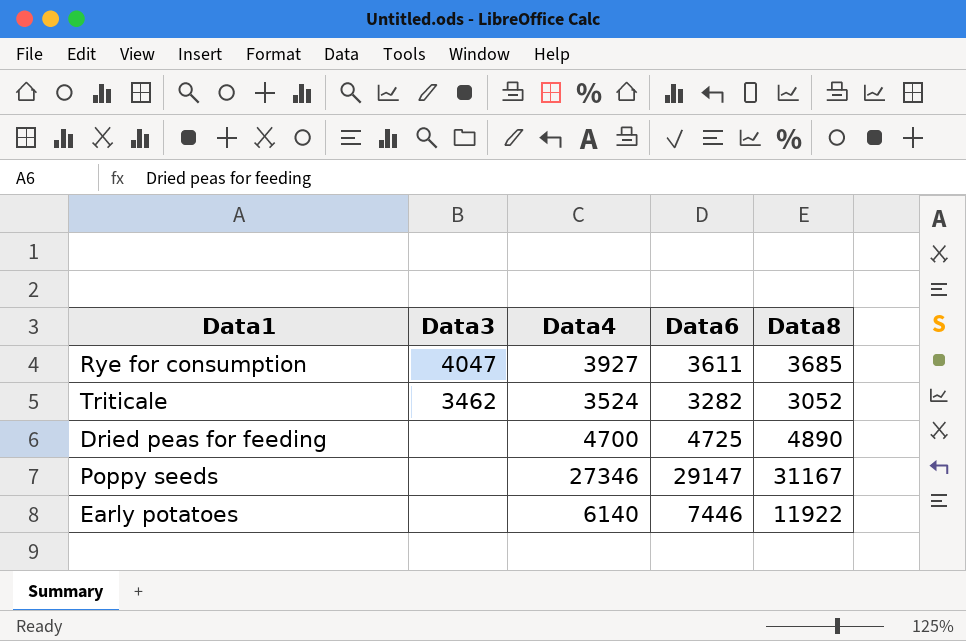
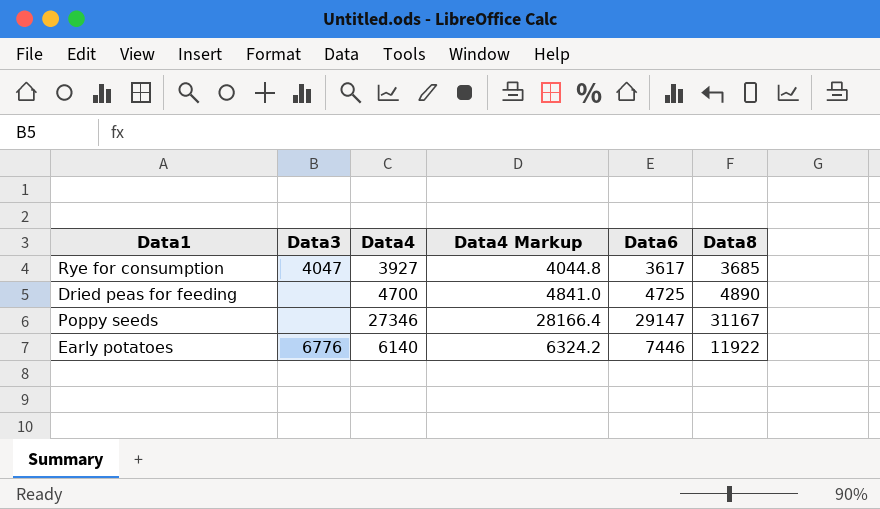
column Data4 Markup | formula: none -> [Data4] * 1.03
row Triticale: 3462 | 3524 | 3282 | 3052 -> none
Rye for consumption | Data6: 3611 -> 3617
Early potatoes | Data3: none -> 6776

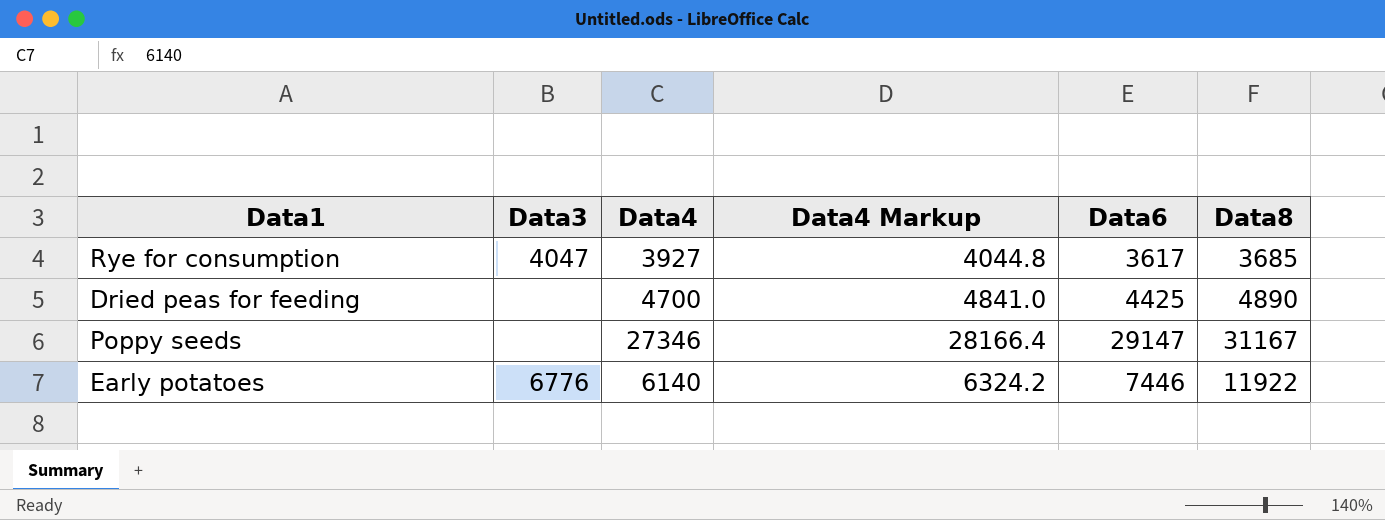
Dried peas for feeding | Data6: 4725 -> 4425

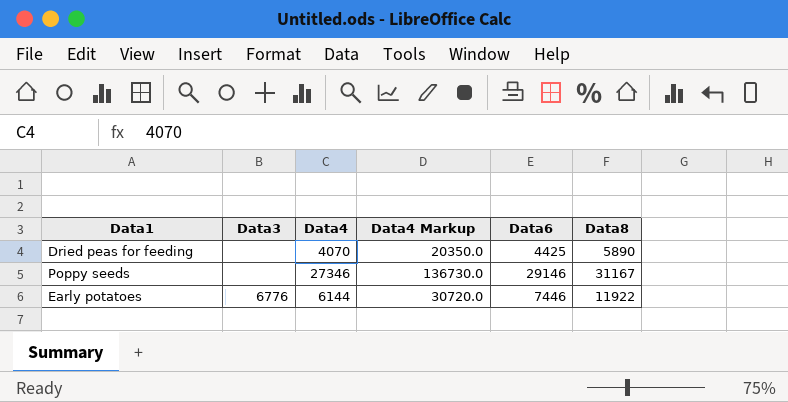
column Data4 Markup | formula: [Data4] * 1.03 -> [Data4] * 5
row Rye for consumption: 4047 | 3927 | 4044.8 | 3617 | 3685 -> none
Dried peas for feeding | Data4: 4700 -> 4070
Dried peas for feeding | Data8: 4890 -> 5890
Poppy seeds | Data6: 29147 -> 29146
Early potatoes | Data4: 6140 -> 6144

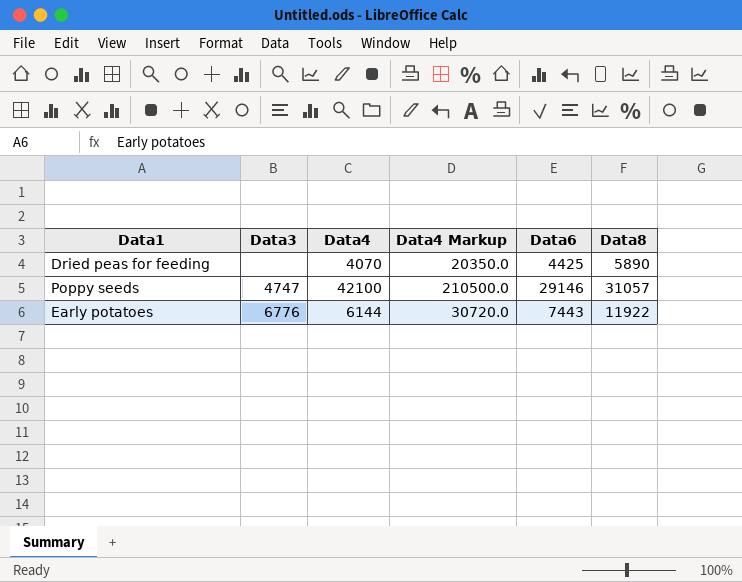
Poppy seeds | Data3: none -> 4747
Poppy seeds | Data4: 27346 -> 42100
Poppy seeds | Data4 Markup: 136730.0 -> 210500.0
Poppy seeds | Data8: 31167 -> 31057
Early potatoes | Data6: 7446 -> 7443

